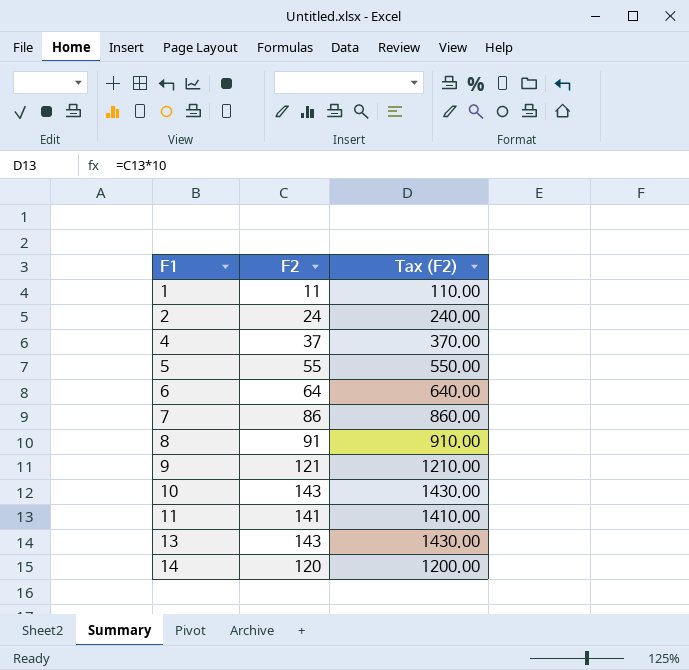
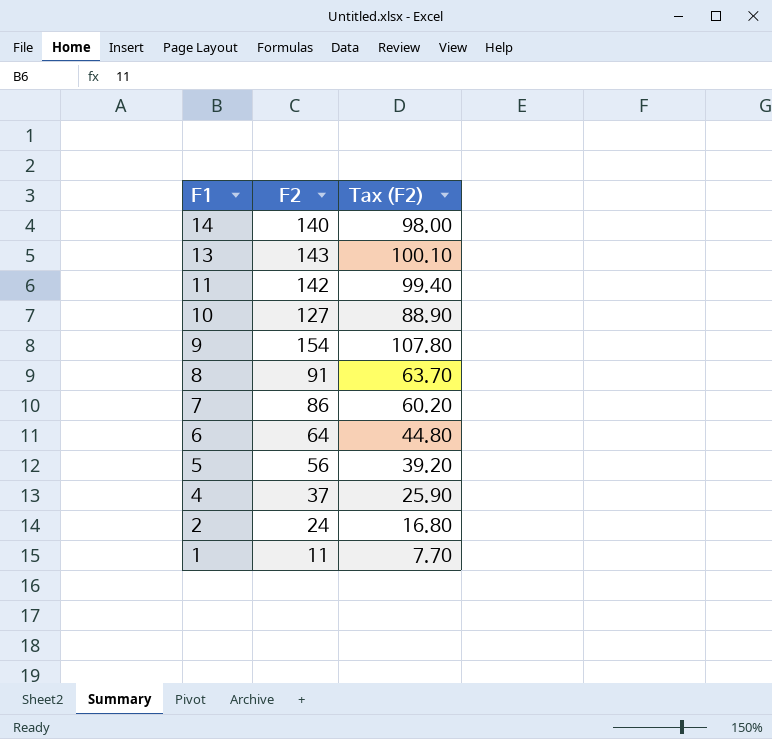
row order: F1 ascending -> F1 descending
column Tax (F2) | formula: [F2] * 10 -> [F2] * 0.7
14 | F2: 120 -> 140
11 | F2: 141 -> 142
10 | F2: 143 -> 127
9 | F2: 121 -> 154
5 | F2: 55 -> 56

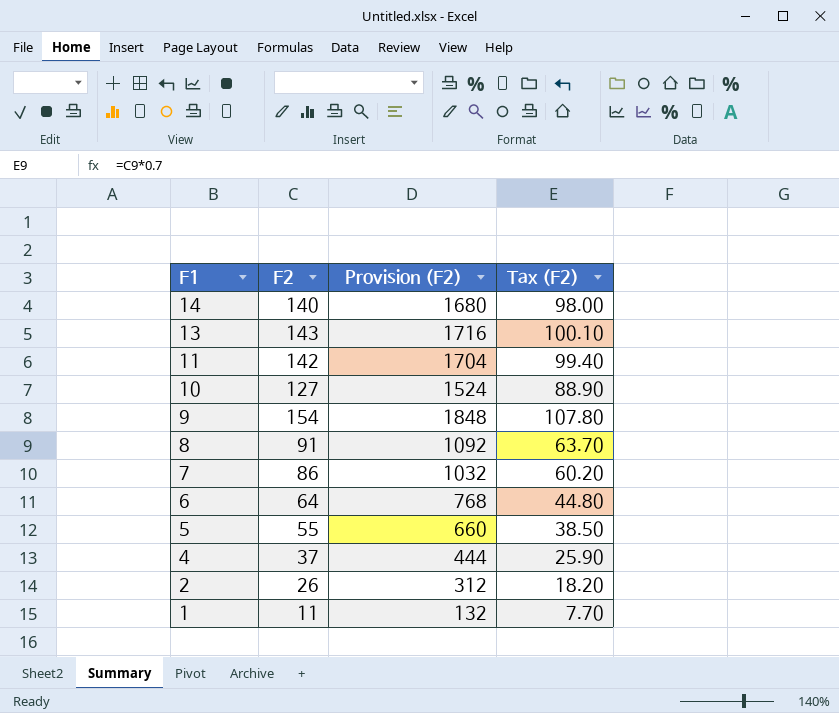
column Provision (F2) | formula: none -> [F2] * 12
5 | F2: 56 -> 55
5 | Tax (F2): 39.20 -> 38.50
2 | F2: 24 -> 26
2 | Tax (F2): 16.80 -> 18.20

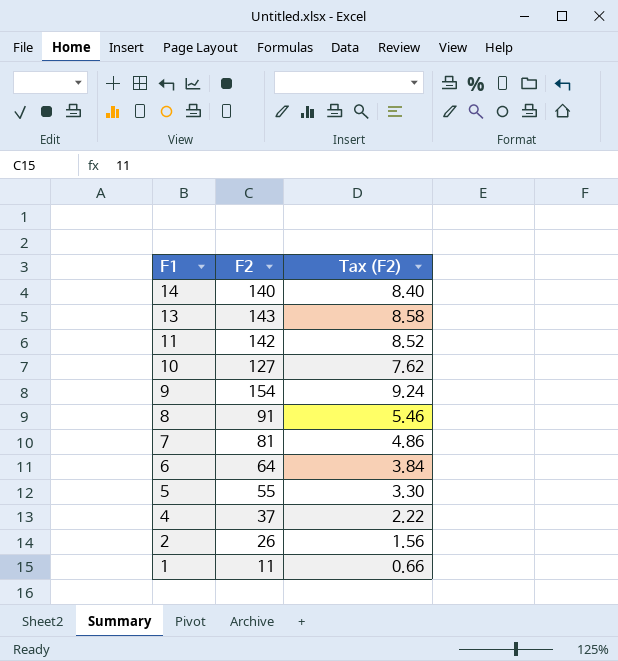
column Provision (F2) | formula: [F2] * 12 -> none
column Tax (F2) | formula: [F2] * 0.7 -> [F2] * 0.06
7 | F2: 86 -> 81

